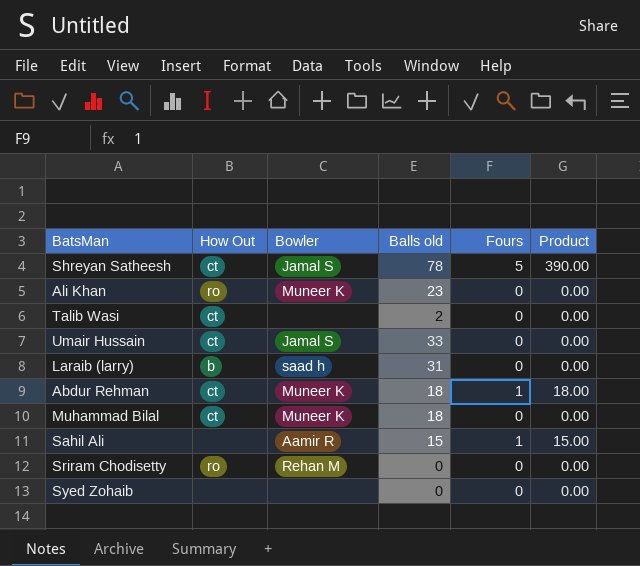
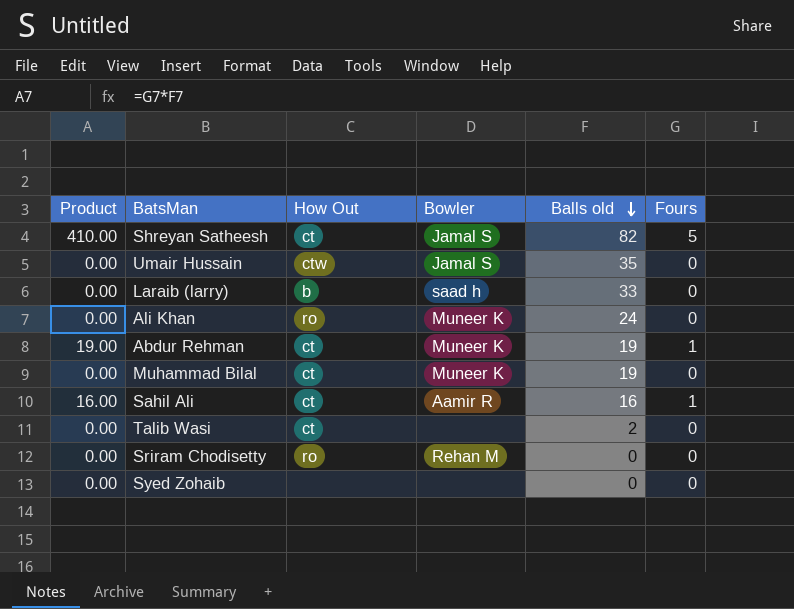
row order: none -> Balls old descending
column Product | position: 6 -> 1
Shreyan Satheesh | Product: 390.00 -> 410.00
Shreyan Satheesh | Balls old: 78 -> 82
Umair Hussain | How Out: ct -> ctw
Umair Hussain | Balls old: 33 -> 35
Laraib (larry) | Balls old: 31 -> 33
Ali Khan | Balls old: 23 -> 24
Abdur Rehman | Product: 18.00 -> 19.00
Abdur Rehman | Balls old: 18 -> 19
Muhammad Bilal | Balls old: 18 -> 19
Sahil Ali | Product: 15.00 -> 16.00
Sahil Ali | How Out: none -> ct
Sahil Ali | Balls old: 15 -> 16

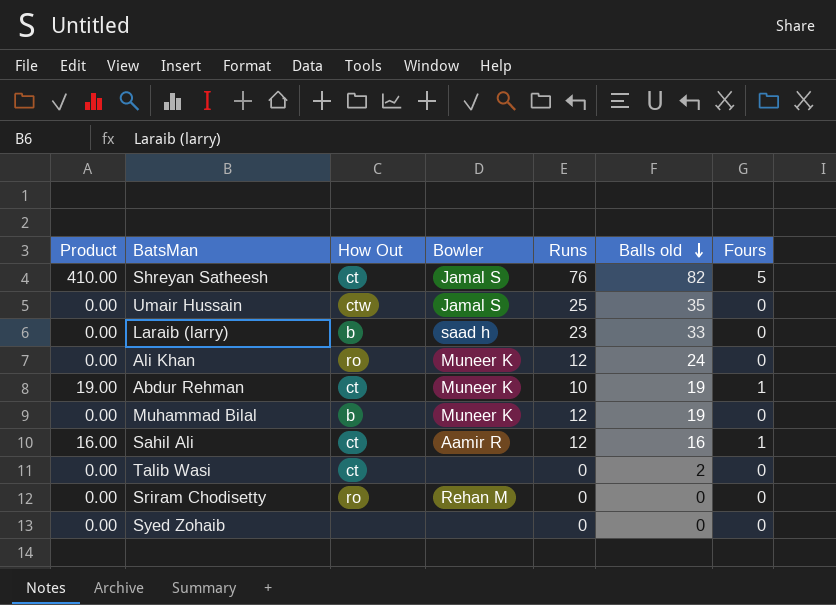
column Runs | position: none -> 5
Muhammad Bilal | How Out: ct -> b

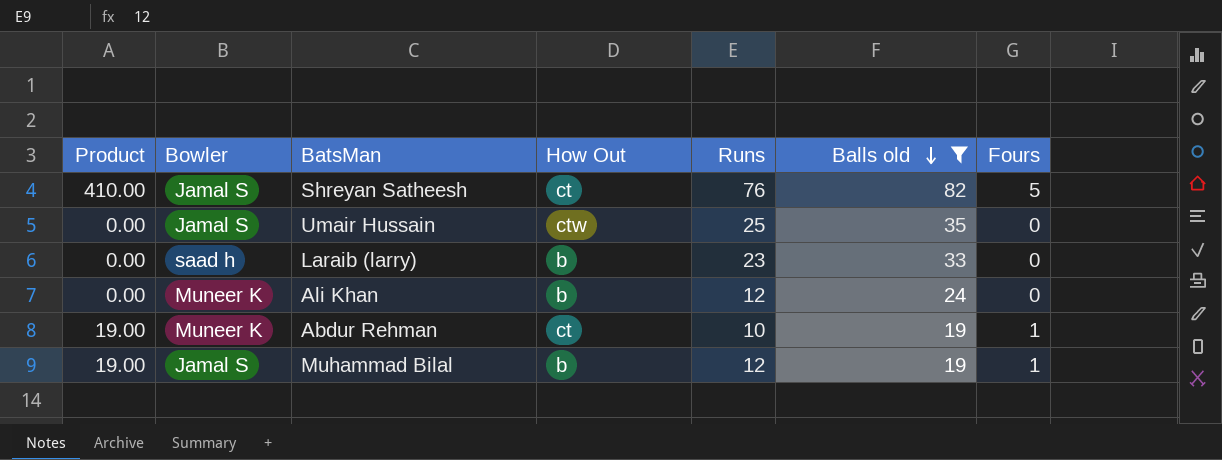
filter: none -> Balls old >= 19
column Bowler | position: 4 -> 2
Ali Khan | How Out: ro -> b
Muhammad Bilal | Product: 0.00 -> 19.00
Muhammad Bilal | Bowler: Muneer K -> Jamal S
Muhammad Bilal | Fours: 0 -> 1

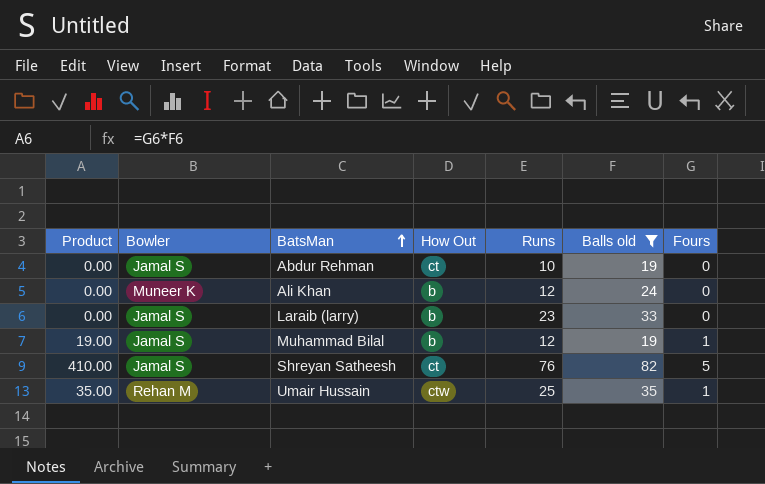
row order: Balls old descending -> BatsMan ascending
Abdur Rehman | Product: 19.00 -> 0.00
Abdur Rehman | Bowler: Muneer K -> Jamal S
Abdur Rehman | Fours: 1 -> 0
Laraib (larry) | Bowler: saad h -> Jamal S
Umair Hussain | Product: 0.00 -> 35.00
Umair Hussain | Bowler: Jamal S -> Rehan M
Umair Hussain | Fours: 0 -> 1

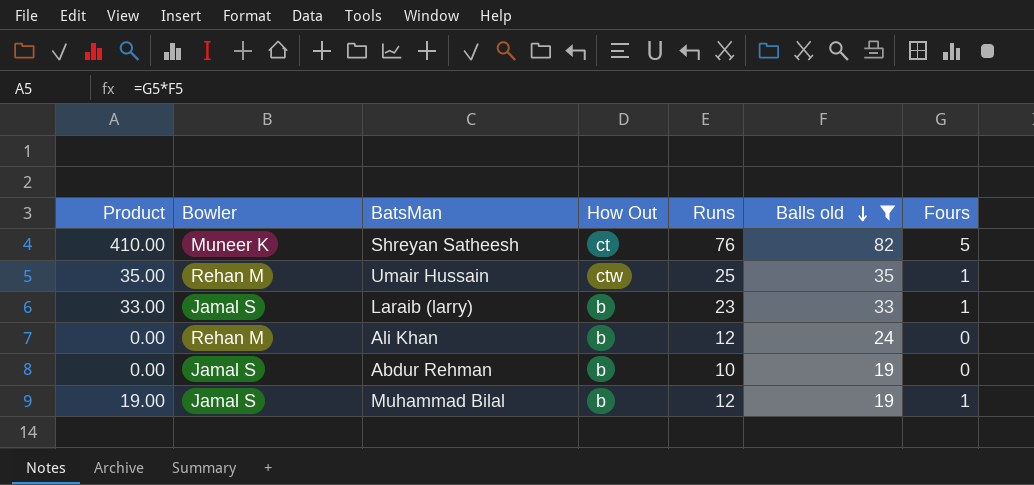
row order: BatsMan ascending -> Balls old descending
Shreyan Satheesh | Bowler: Jamal S -> Muneer K
Laraib (larry) | Product: 0.00 -> 33.00
Laraib (larry) | Fours: 0 -> 1
Ali Khan | Bowler: Muneer K -> Rehan M
Abdur Rehman | How Out: ct -> b

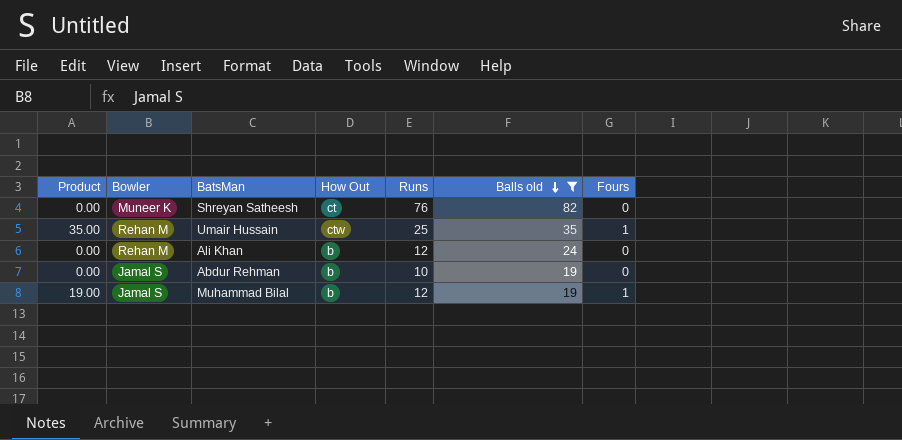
row Laraib (larry): 33.00 | Jamal S | b | 23 | 33 | 1 -> none
Shreyan Satheesh | Product: 410.00 -> 0.00
Shreyan Satheesh | Fours: 5 -> 0

